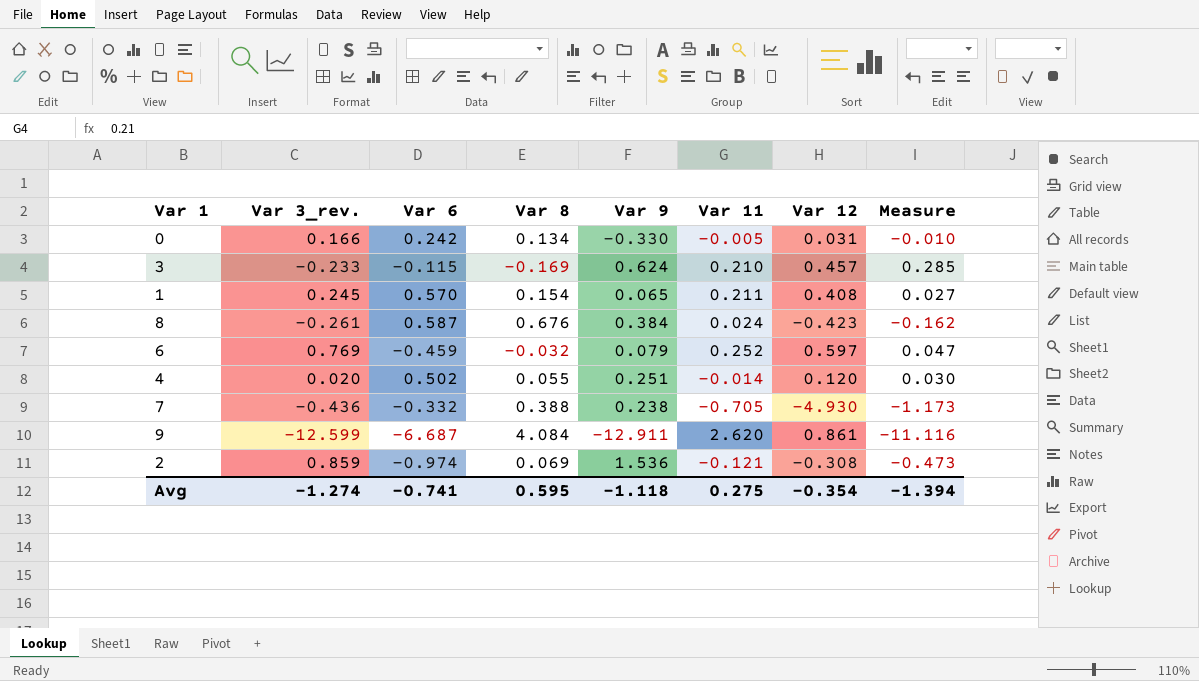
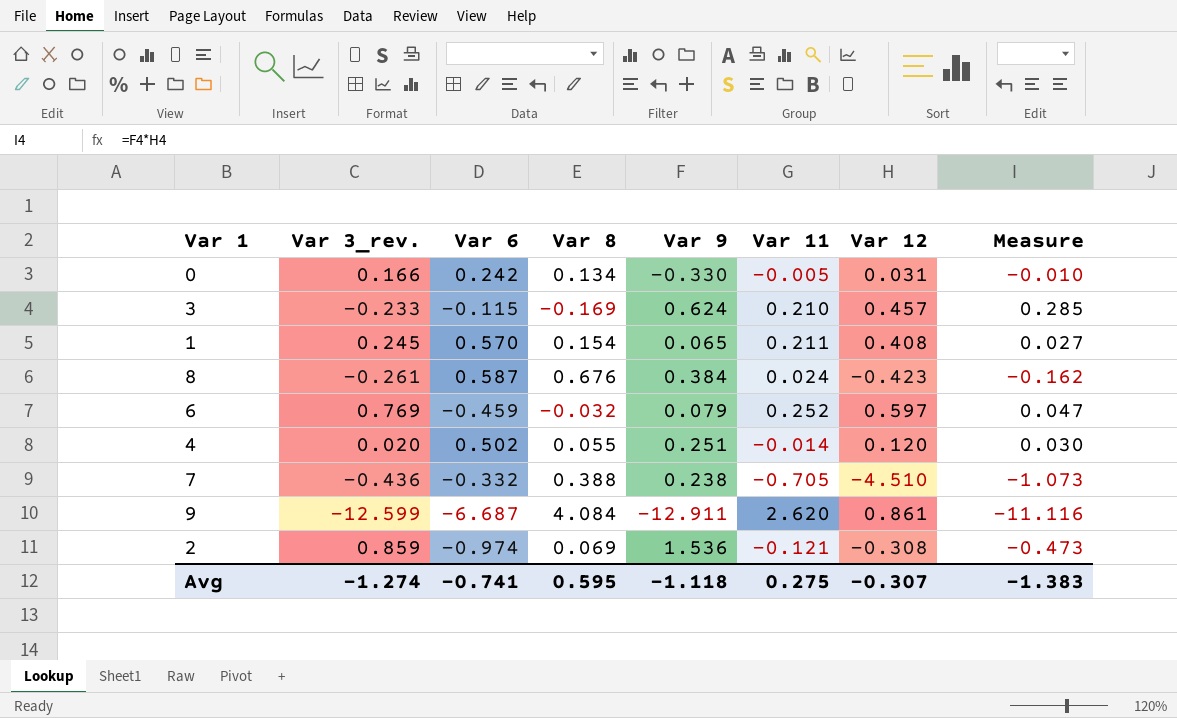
7 | Var 12: -4.930 -> -4.510
7 | Measure: -1.173 -> -1.073
Avg | Var 12: -0.354 -> -0.307
Avg | Measure: -1.394 -> -1.383

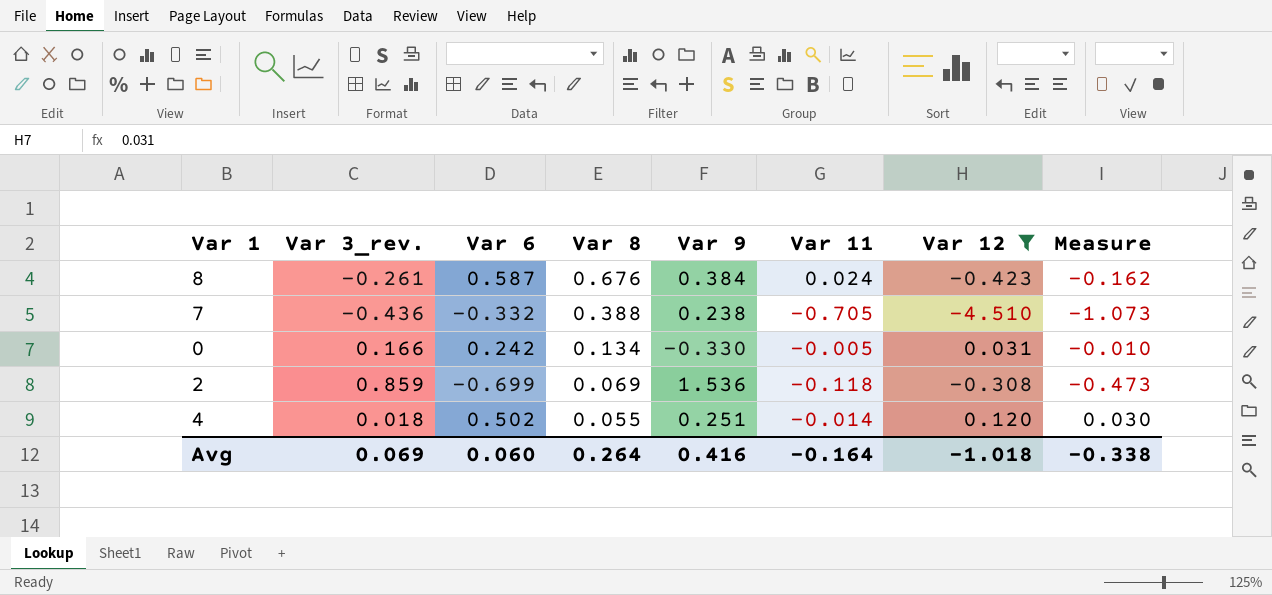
filter: none -> Var 12 <= 0.120
row order: none -> Var 8 descending
2 | Var 6: -0.974 -> -0.699
2 | Var 11: -0.121 -> -0.118
4 | Var 3_rev.: 0.020 -> 0.018
Avg | Var 3_rev.: -1.274 -> 0.069
Avg | Var 6: -0.741 -> 0.060
Avg | Var 8: 0.595 -> 0.264
Avg | Var 9: -1.118 -> 0.416
Avg | Var 11: 0.275 -> -0.164
Avg | Var 12: -0.307 -> -1.018
Avg | Measure: -1.383 -> -0.338

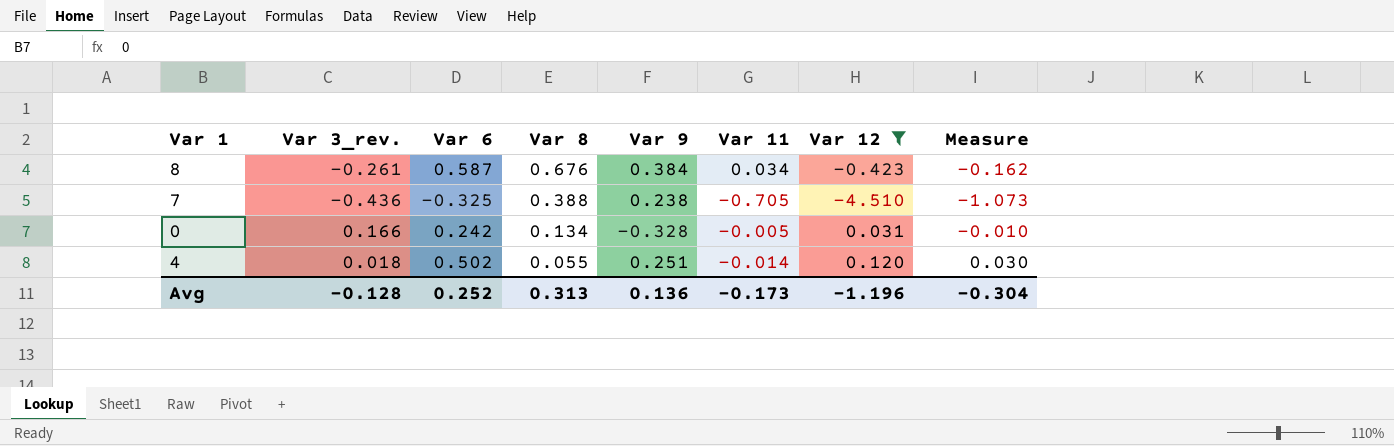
row 2: 0.859 | -0.699 | 0.069 | 1.536 | -0.118 | -0.308 | -0.473 -> none
8 | Var 11: 0.024 -> 0.034
7 | Var 6: -0.332 -> -0.325
0 | Var 9: -0.330 -> -0.328
Avg | Var 3_rev.: 0.069 -> -0.128
Avg | Var 6: 0.060 -> 0.252
Avg | Var 8: 0.264 -> 0.313
Avg | Var 9: 0.416 -> 0.136
Avg | Var 11: -0.164 -> -0.173
Avg | Var 12: -1.018 -> -1.196
Avg | Measure: -0.338 -> -0.304

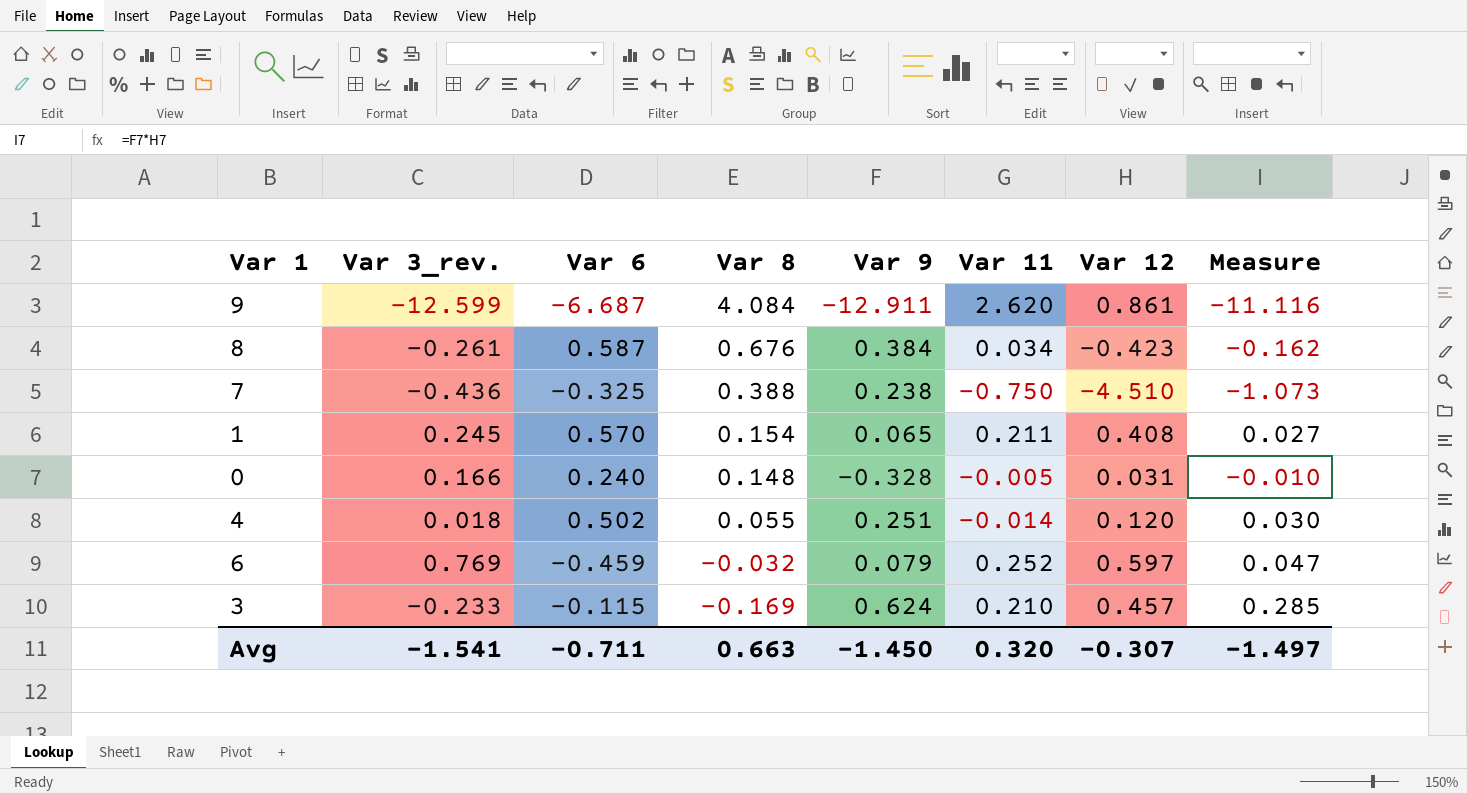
filter: Var 12 <= 0.120 -> none
7 | Var 11: -0.705 -> -0.750
0 | Var 6: 0.242 -> 0.240
0 | Var 8: 0.134 -> 0.148
Avg | Var 3_rev.: -0.128 -> -1.541
Avg | Var 6: 0.252 -> -0.711
Avg | Var 8: 0.313 -> 0.663
Avg | Var 9: 0.136 -> -1.450
Avg | Var 11: -0.173 -> 0.320
Avg | Var 12: -1.196 -> -0.307
Avg | Measure: -0.304 -> -1.497

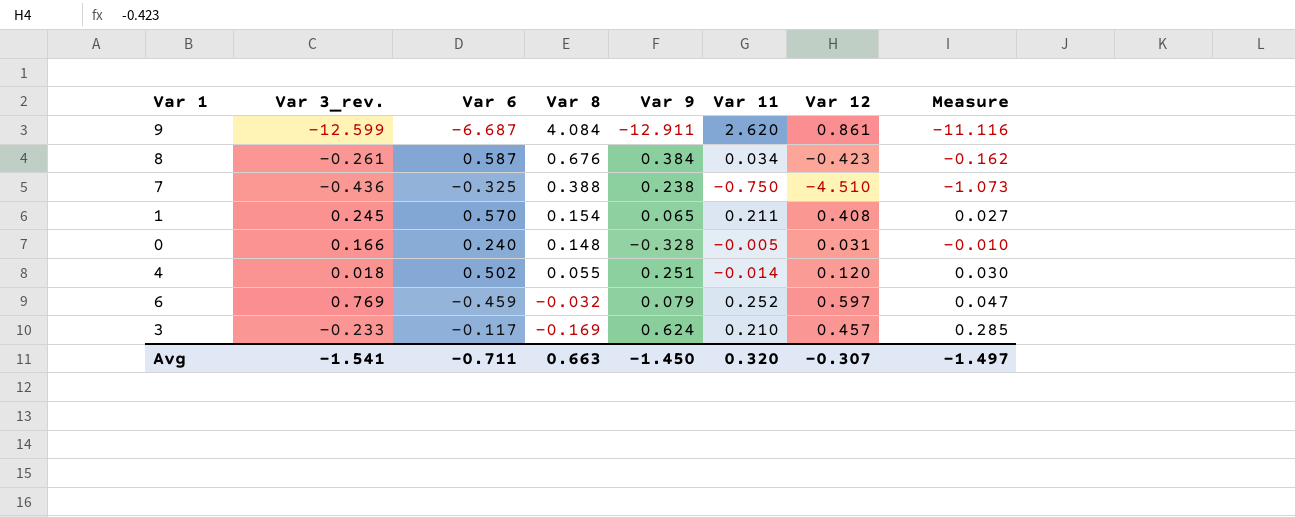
3 | Var 6: -0.115 -> -0.117

